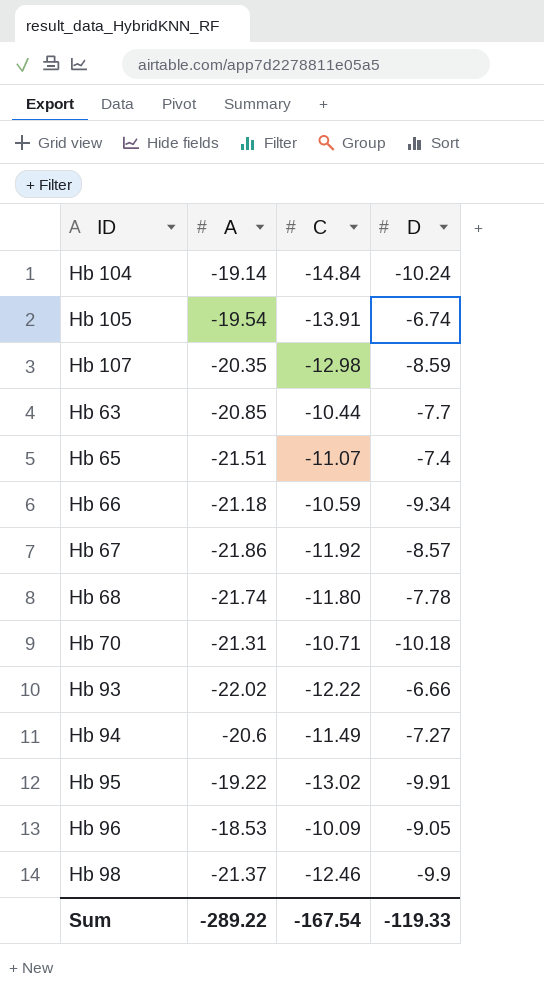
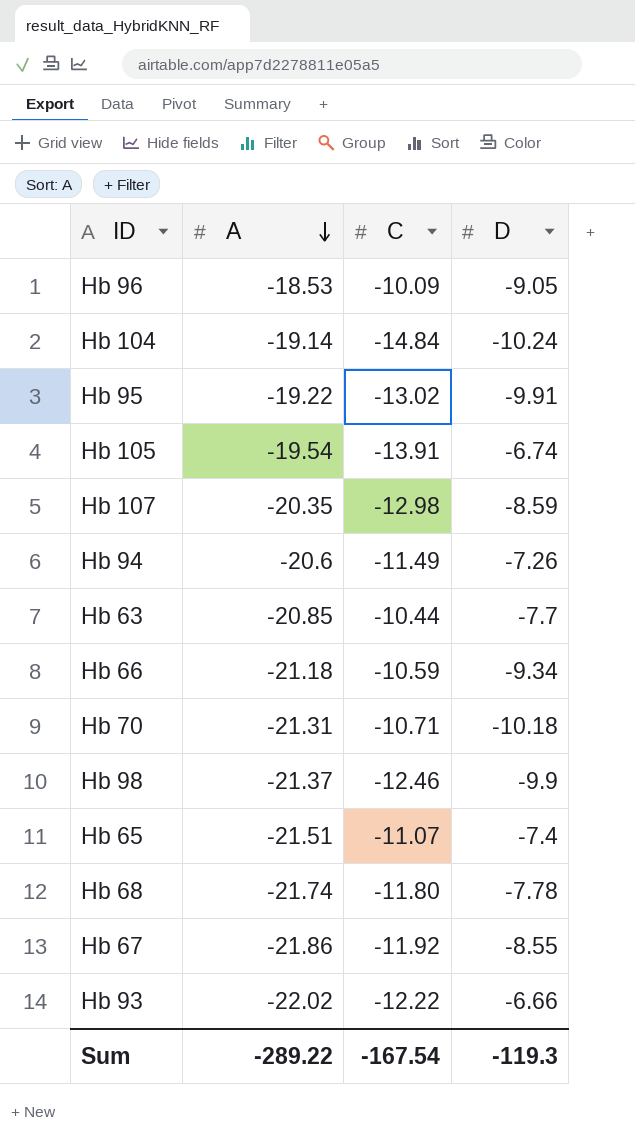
row order: none -> A descending
Hb 94 | D: -7.27 -> -7.26
Hb 67 | D: -8.57 -> -8.55
Sum | D: -119.33 -> -119.3

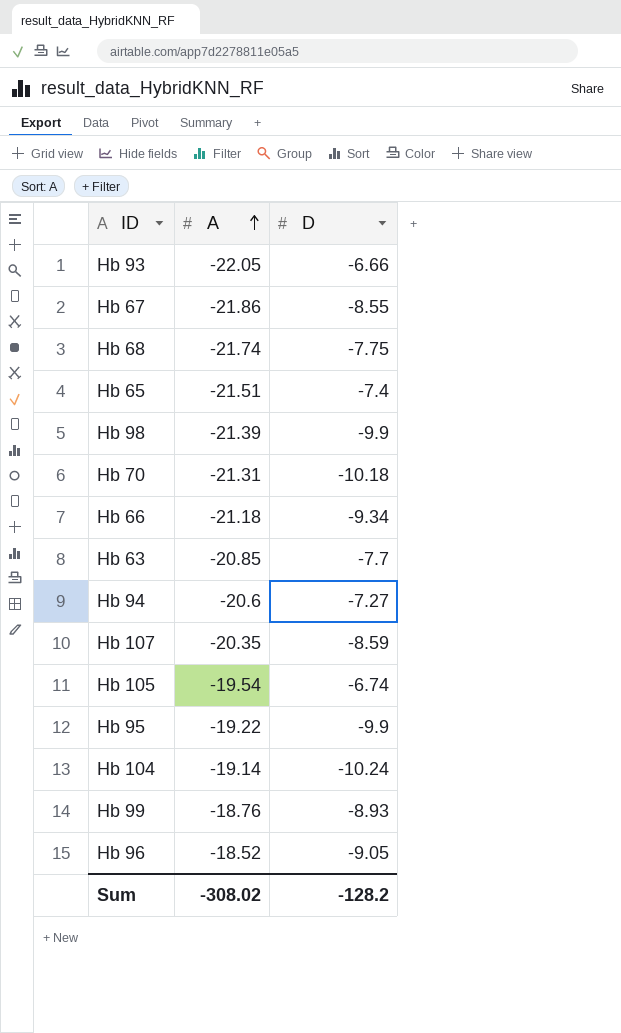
row order: A descending -> A ascending
column C | position: 3 -> none
Hb 93 | A: -22.02 -> -22.05
Hb 68 | D: -7.78 -> -7.75
Hb 98 | A: -21.37 -> -21.39
Hb 94 | D: -7.26 -> -7.27
Hb 95 | D: -9.91 -> -9.9
row Hb 99: none -> -18.76 | -8.93
Hb 96 | A: -18.53 -> -18.52
Sum | A: -289.22 -> -308.02
Sum | D: -119.3 -> -128.2

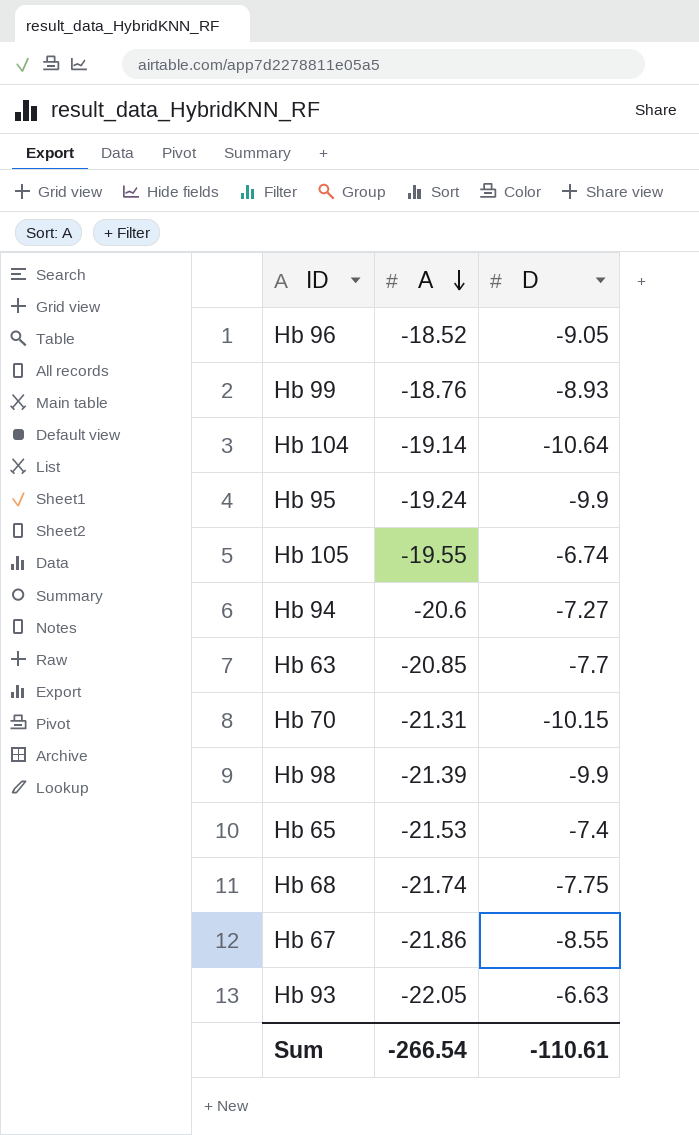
row order: A ascending -> A descending
row Hb 66: -21.18 | -9.34 -> none
row Hb 107: -20.35 | -8.59 -> none
Hb 104 | D: -10.24 -> -10.64
Hb 95 | A: -19.22 -> -19.24
Hb 105 | A: -19.54 -> -19.55
Hb 70 | D: -10.18 -> -10.15
Hb 65 | A: -21.51 -> -21.53
Hb 93 | D: -6.66 -> -6.63
Sum | A: -308.02 -> -266.54
Sum | D: -128.2 -> -110.61

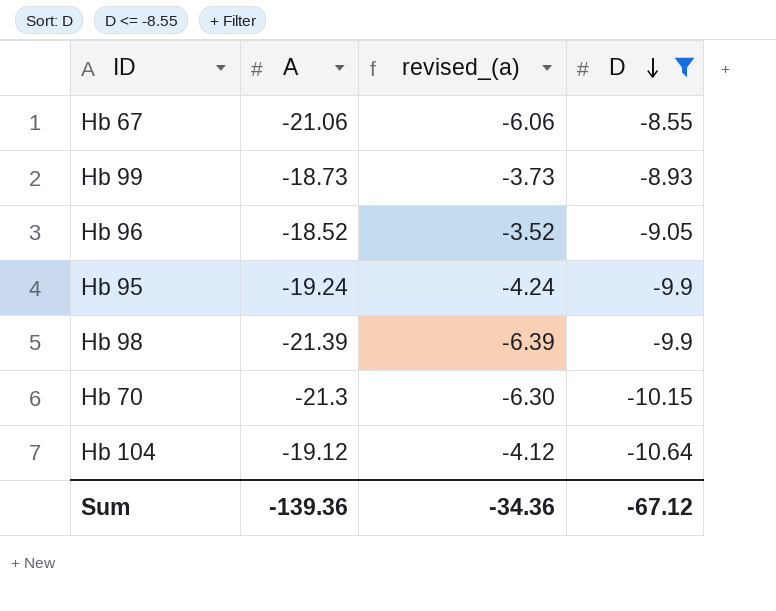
filter: none -> D <= -8.55
row order: A descending -> D descending
column revised_(a) | formula: none -> [A] + 15
Hb 67 | A: -21.86 -> -21.06
Hb 99 | A: -18.76 -> -18.73
Hb 70 | A: -21.31 -> -21.3
Hb 104 | A: -19.14 -> -19.12
Sum | A: -266.54 -> -139.36
Sum | D: -110.61 -> -67.12

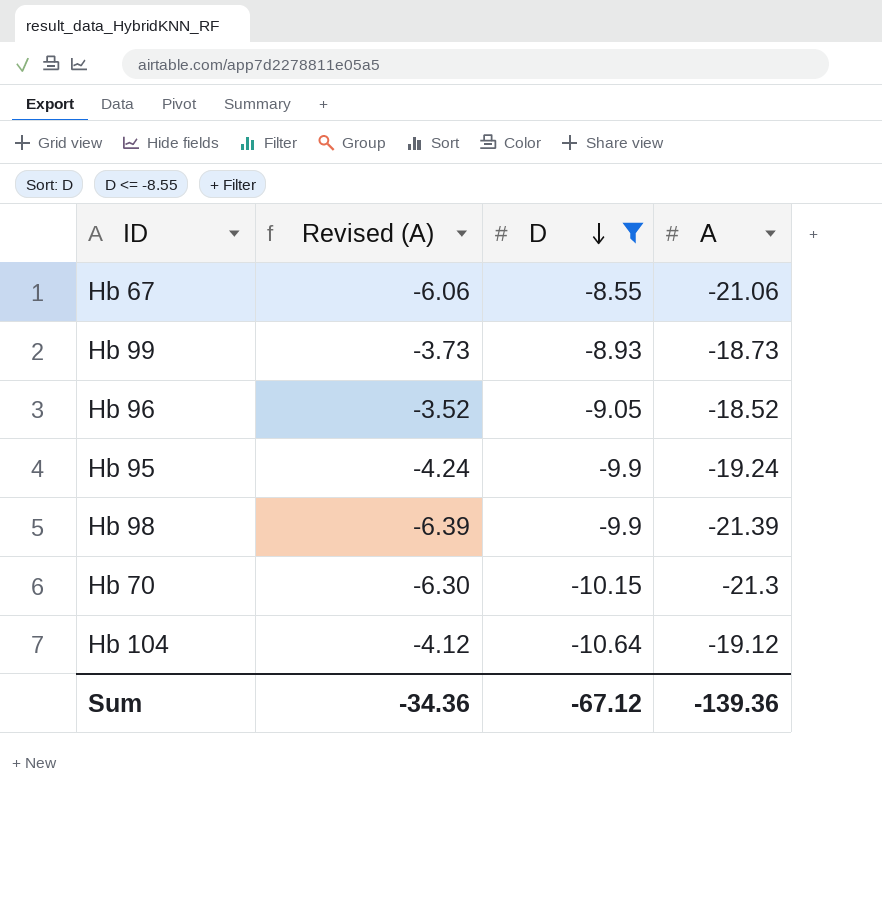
column name: revised_(a) -> Revised (A)
column A | position: 2 -> 4

